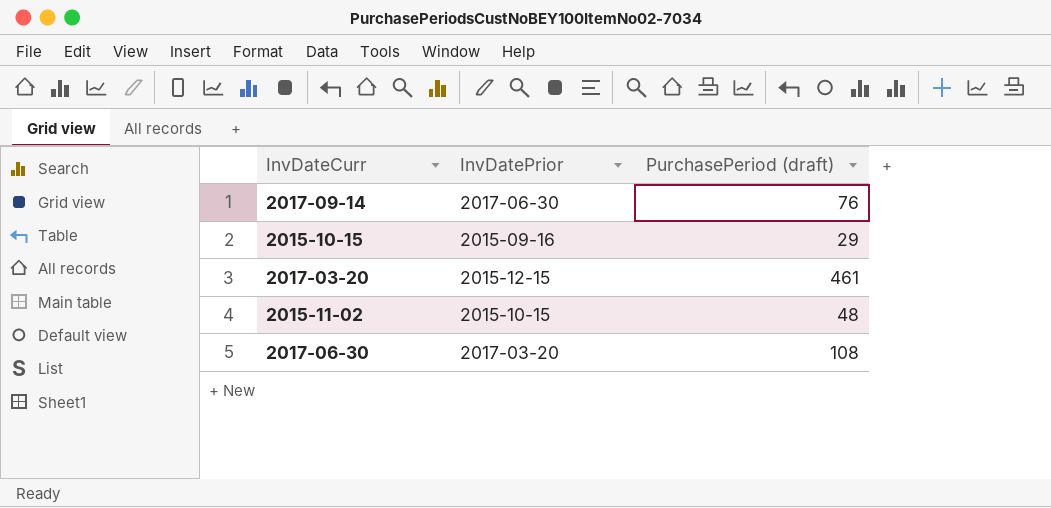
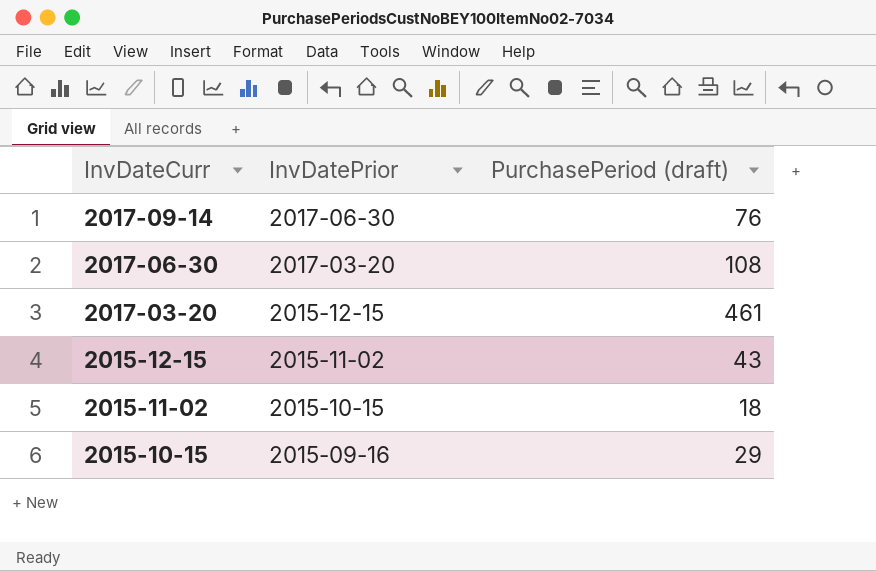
row order: none -> InvDateCurr descending
row 2015-12-15: none -> 2015-11-02 | 43
2015-11-02 | PurchasePeriod (draft): 48 -> 18

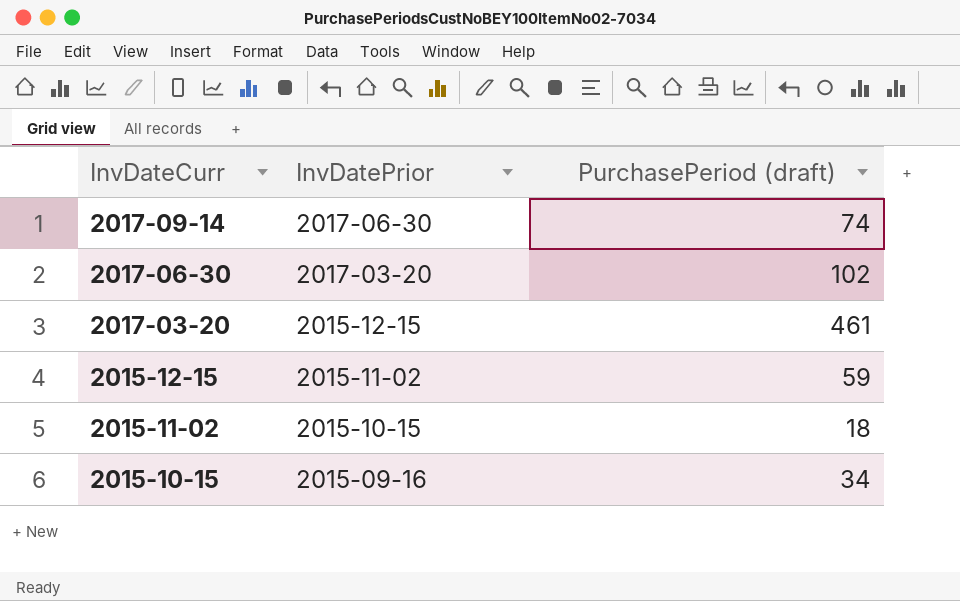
2017-09-14 | PurchasePeriod (draft): 76 -> 74
2017-06-30 | PurchasePeriod (draft): 108 -> 102
2015-12-15 | PurchasePeriod (draft): 43 -> 59
2015-10-15 | PurchasePeriod (draft): 29 -> 34

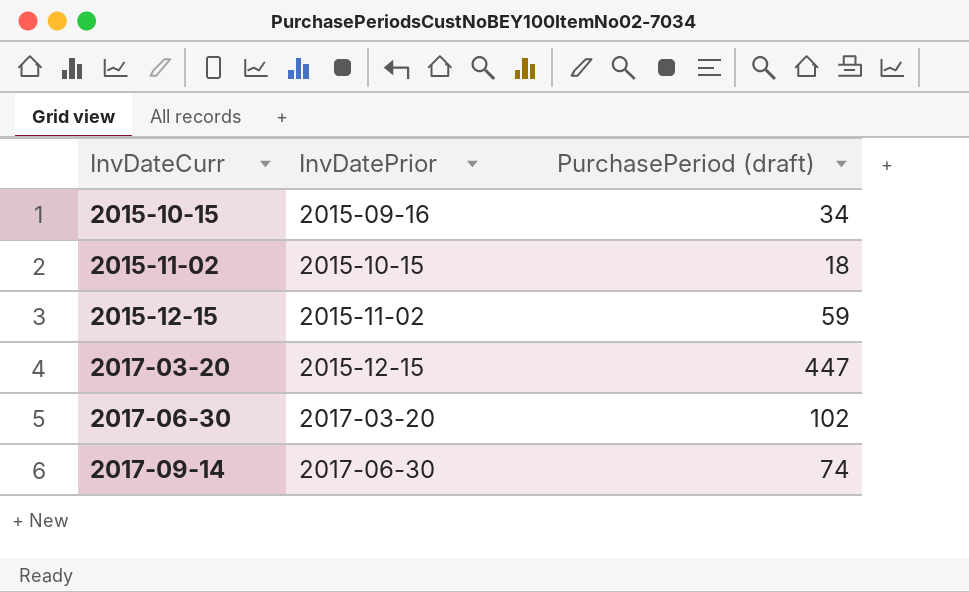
row order: InvDateCurr descending -> InvDateCurr ascending
2017-03-20 | PurchasePeriod (draft): 461 -> 447

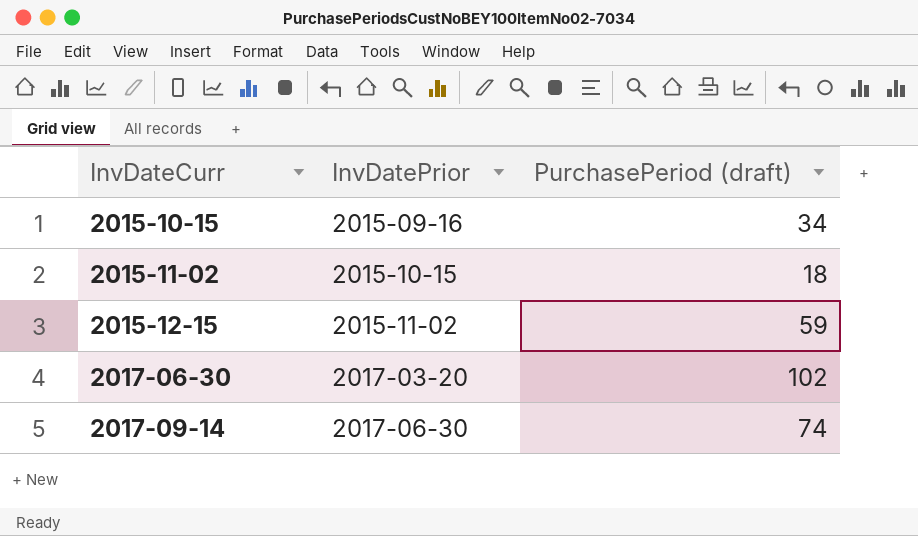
row 2017-03-20: 2015-12-15 | 447 -> none

